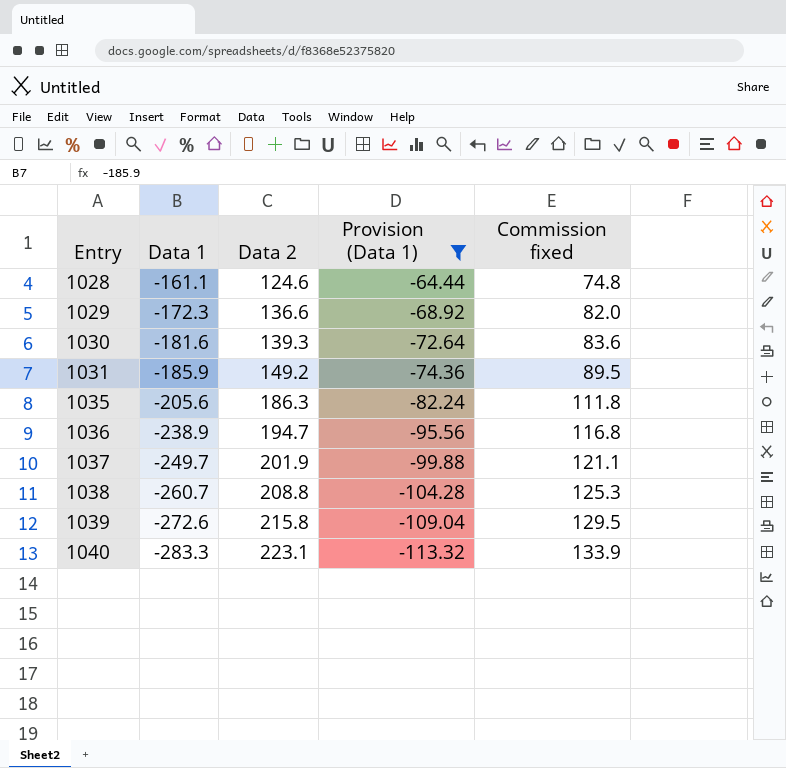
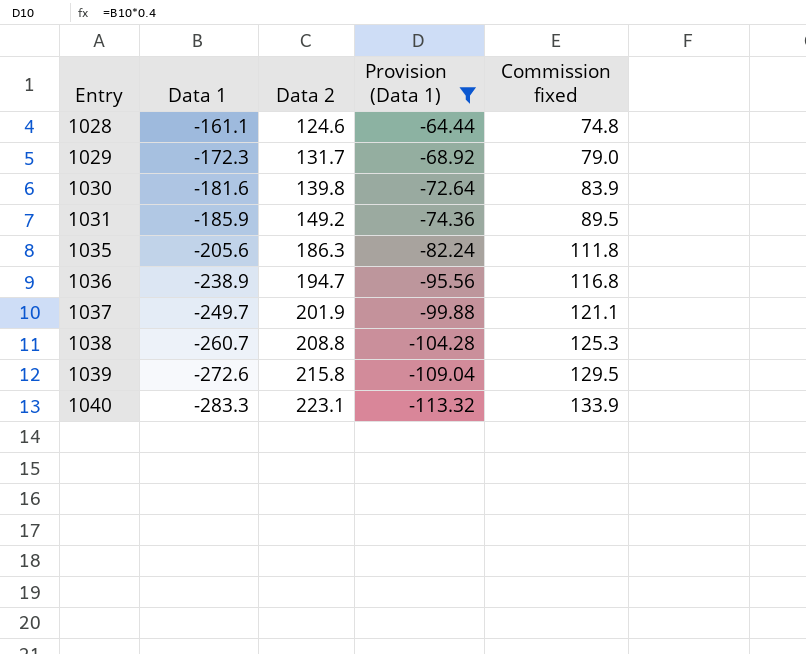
1029 | Data 2: 136.6 -> 131.7
1029 | Commission fixed: 82.0 -> 79.0
1030 | Data 2: 139.3 -> 139.8
1030 | Commission fixed: 83.6 -> 83.9

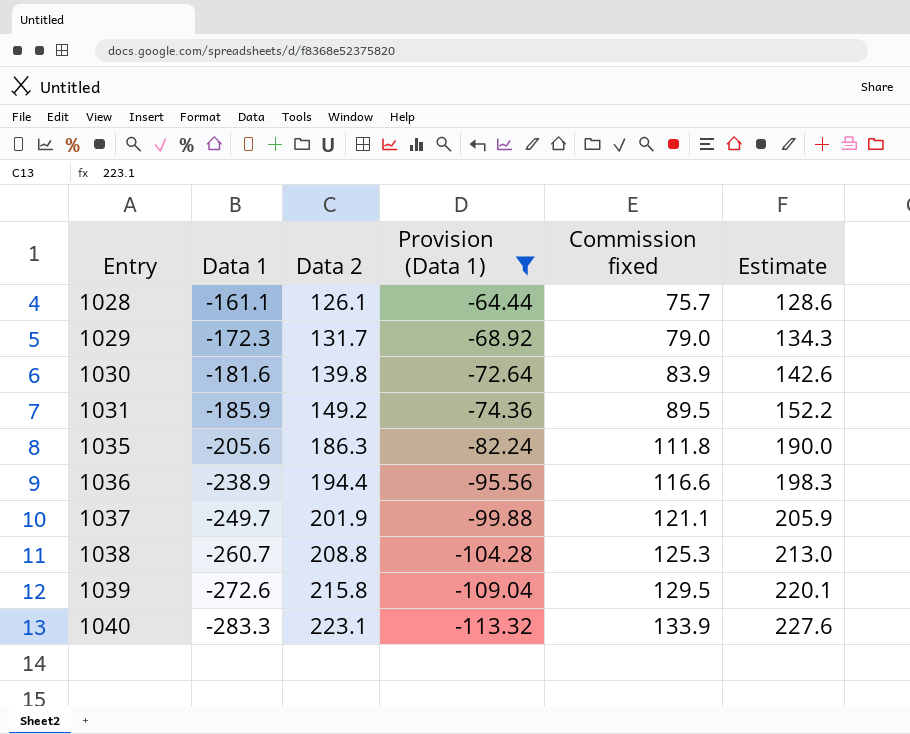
column Estimate | formula: none -> [Data 2] * 1.02
1028 | Data 2: 124.6 -> 126.1
1028 | Commission fixed: 74.8 -> 75.7
1036 | Data 2: 194.7 -> 194.4
1036 | Commission fixed: 116.8 -> 116.6

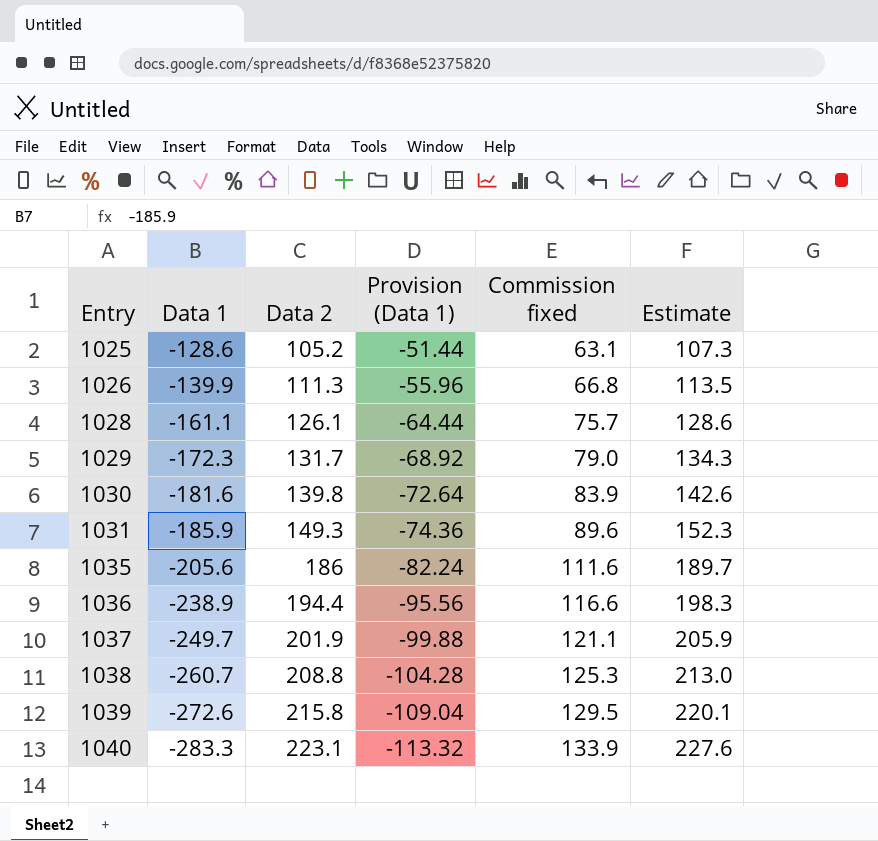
filter: Provision (Data 1) <= -64.44 -> none
1031 | Data 2: 149.2 -> 149.3
1031 | Commission fixed: 89.5 -> 89.6
1031 | Estimate: 152.2 -> 152.3
1035 | Data 2: 186.3 -> 186
1035 | Commission fixed: 111.8 -> 111.6
1035 | Estimate: 190.0 -> 189.7

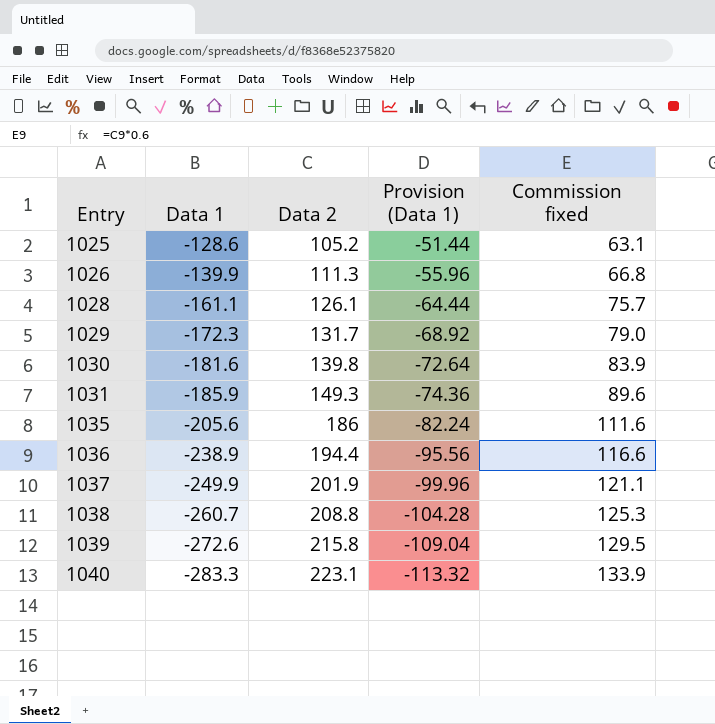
column Estimate | formula: [Data 2] * 1.02 -> none
1037 | Data 1: -249.7 -> -249.9
1037 | Provision (Data 1): -99.88 -> -99.96

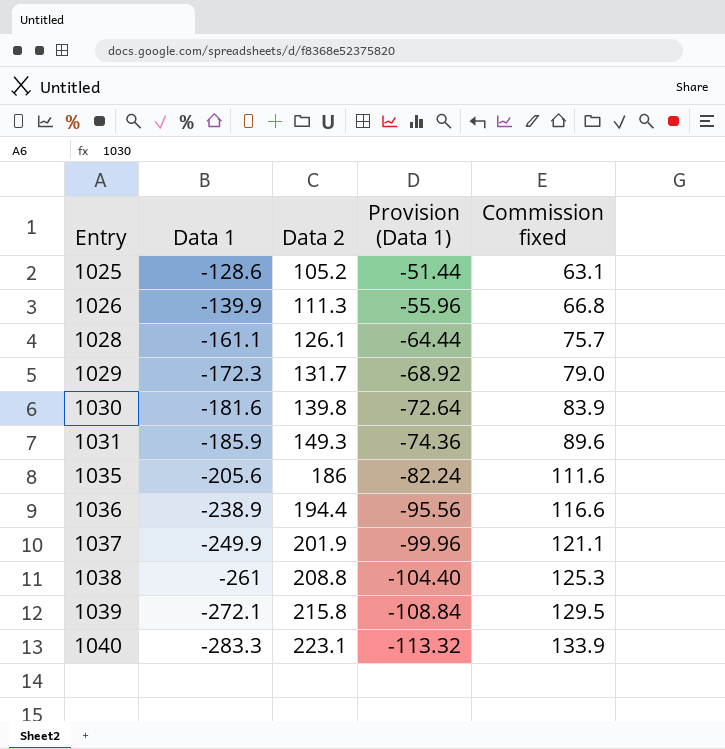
1038 | Data 1: -260.7 -> -261
1038 | Provision (Data 1): -104.28 -> -104.40
1039 | Data 1: -272.6 -> -272.1
1039 | Provision (Data 1): -109.04 -> -108.84

